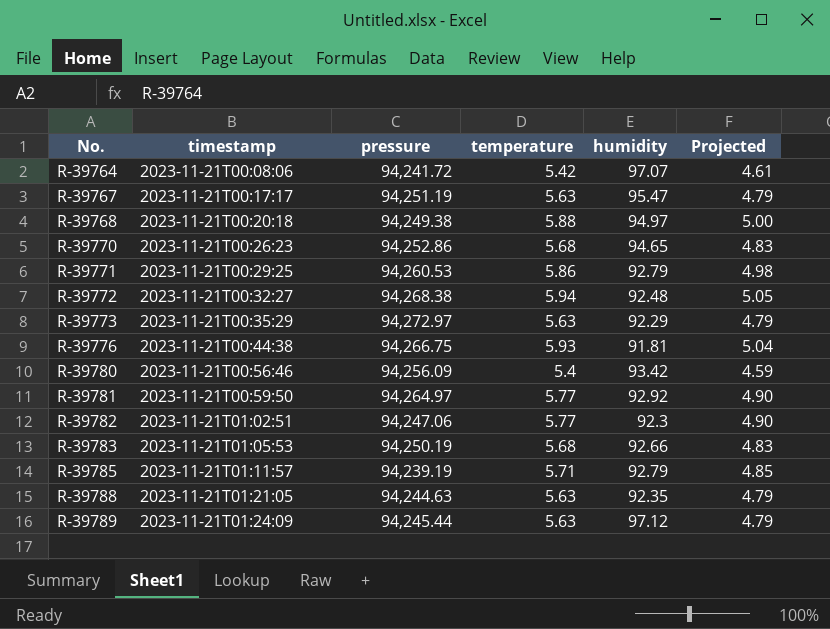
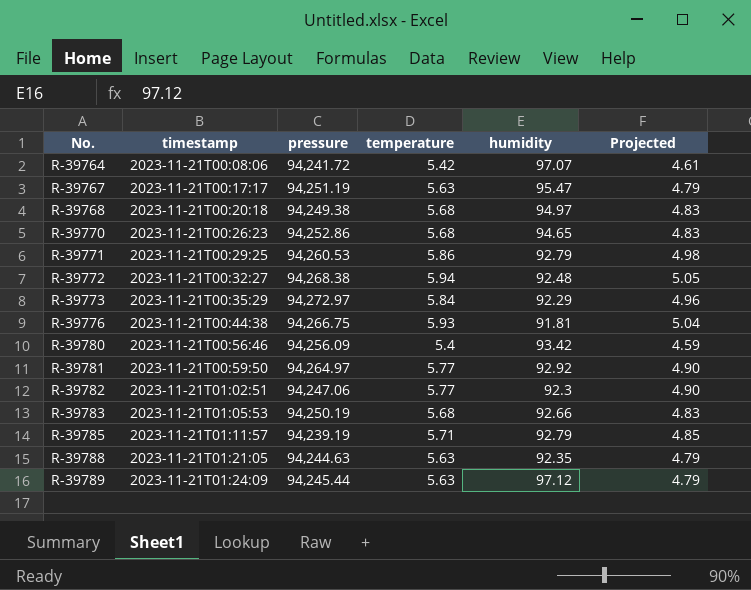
R-39768 | temperature: 5.88 -> 5.68
R-39768 | Projected: 5.00 -> 4.83
R-39773 | temperature: 5.63 -> 5.84
R-39773 | Projected: 4.79 -> 4.96

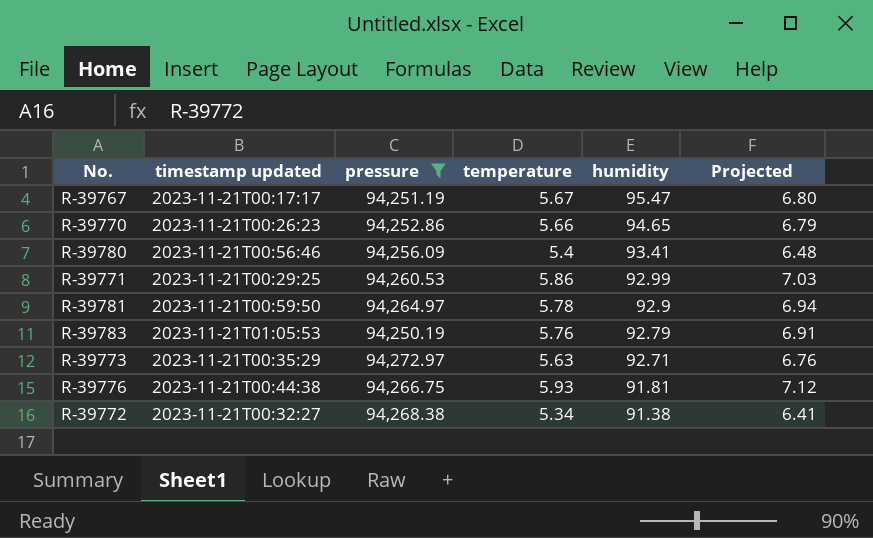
filter: none -> pressure >= 94,250.19
row order: No. ascending -> humidity descending
column name: timestamp -> timestamp updated
column Projected | formula: [temperature] * 0.85 -> [temperature] * 1.2
R-39767 | temperature: 5.63 -> 5.67
R-39770 | temperature: 5.68 -> 5.66
R-39780 | humidity: 93.42 -> 93.41
R-39771 | humidity: 92.79 -> 92.99
R-39781 | temperature: 5.77 -> 5.78
R-39781 | humidity: 92.92 -> 92.9
R-39783 | temperature: 5.68 -> 5.76
R-39783 | humidity: 92.66 -> 92.79
R-39773 | temperature: 5.84 -> 5.63
R-39773 | humidity: 92.29 -> 92.71
R-39772 | temperature: 5.94 -> 5.34
R-39772 | humidity: 92.48 -> 91.38

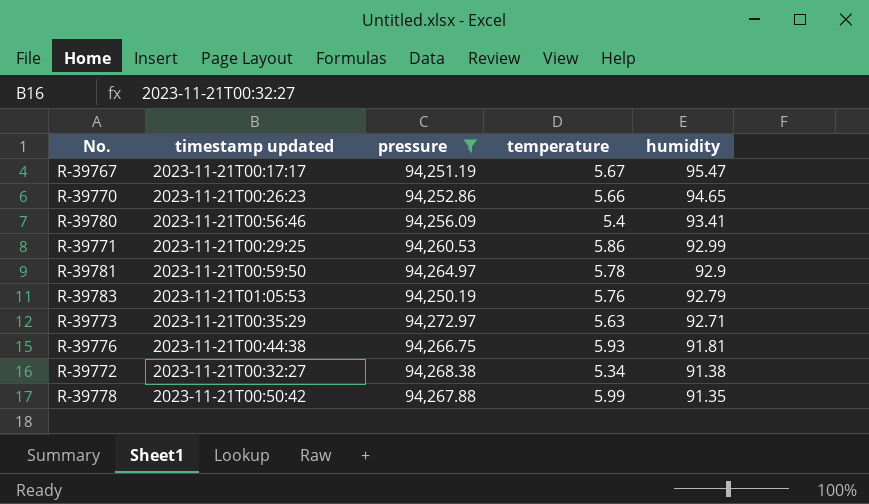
column Projected | formula: [temperature] * 1.2 -> none
row R-39778: none -> 2023-11-21T00:50:42 | 94,267.88 | 5.99 | 91.35

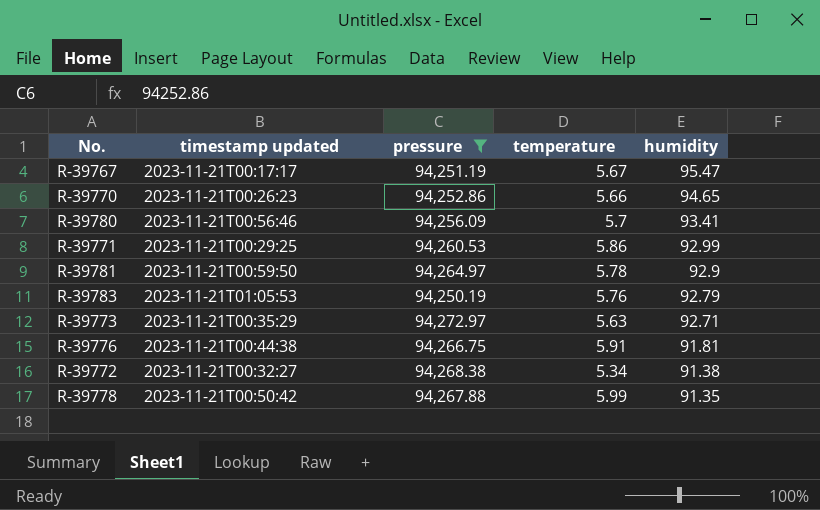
R-39780 | temperature: 5.4 -> 5.7
R-39776 | temperature: 5.93 -> 5.91

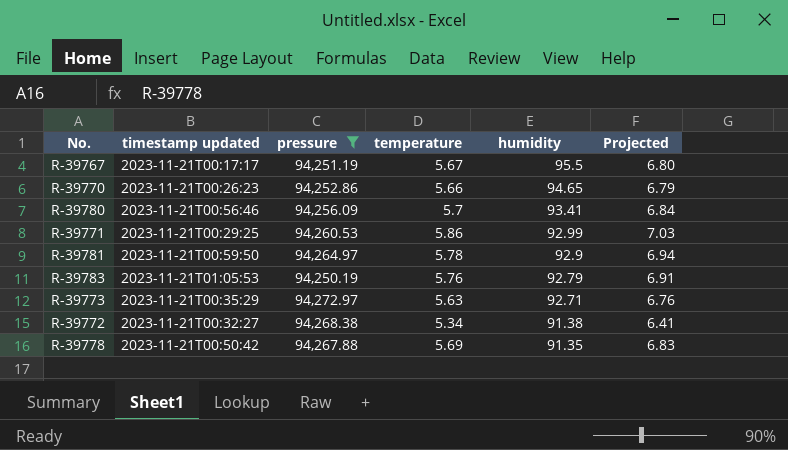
column Projected | formula: none -> [temperature] * 1.2
row R-39776: 2023-11-21T00:44:38 | 94,266.75 | 5.91 | 91.81 -> none
R-39767 | humidity: 95.47 -> 95.5
R-39778 | temperature: 5.99 -> 5.69

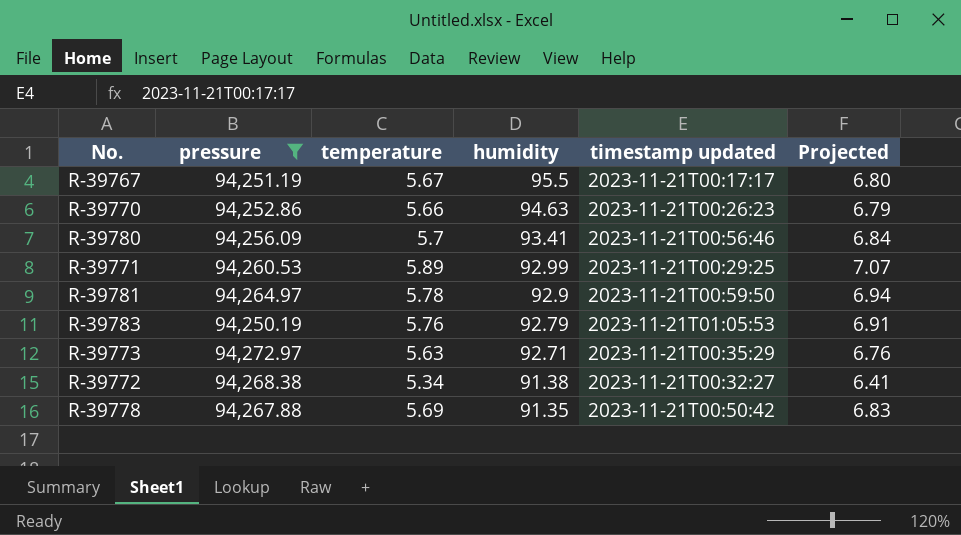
column timestamp updated | position: 2 -> 5
R-39770 | humidity: 94.65 -> 94.63
R-39771 | temperature: 5.86 -> 5.89
R-39771 | Projected: 7.03 -> 7.07

